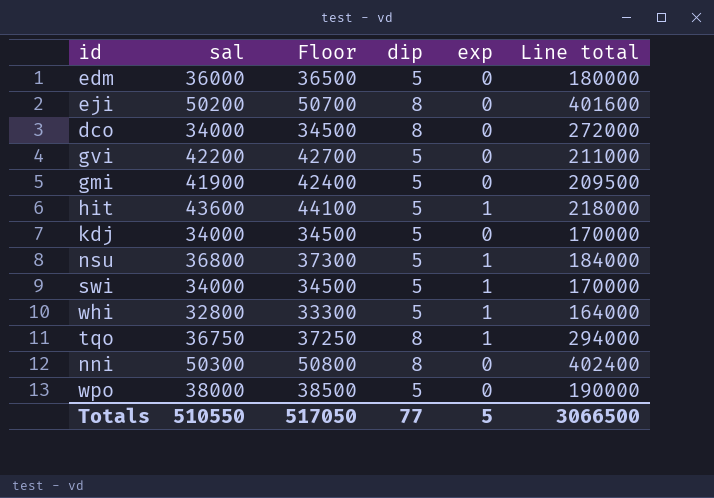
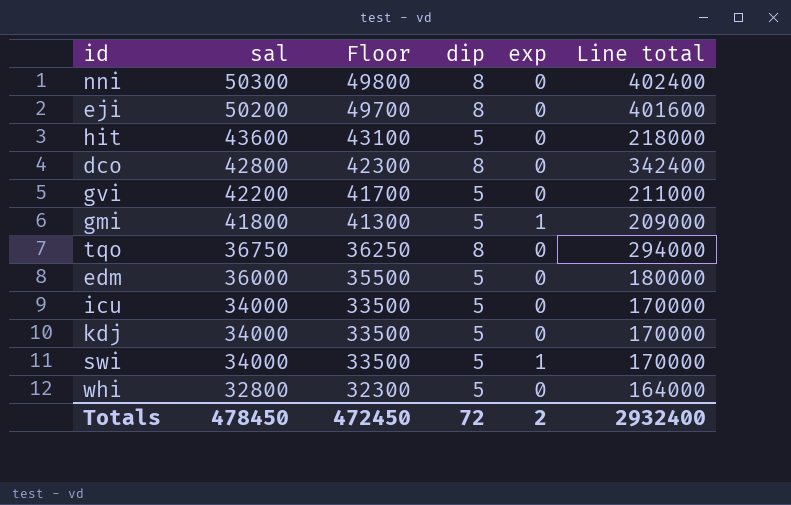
row order: none -> sal descending
column Floor | formula: [sal] + 500 -> [sal] - 500
row nsu: 36800 | 37300 | 5 | 1 | 184000 -> none
row wpo: 38000 | 38500 | 5 | 0 | 190000 -> none
hit | exp: 1 -> 0
dco | sal: 34000 -> 42800
dco | Line total: 272000 -> 342400
gmi | sal: 41900 -> 41800
gmi | exp: 0 -> 1
gmi | Line total: 209500 -> 209000
tqo | exp: 1 -> 0
row icu: none -> 34000 | 33500 | 5 | 0 | 170000
whi | exp: 1 -> 0
Totals | sal: 510550 -> 478450
Totals | Floor: 517050 -> 472450
Totals | dip: 77 -> 72
Totals | exp: 5 -> 2
Totals | Line total: 3066500 -> 2932400

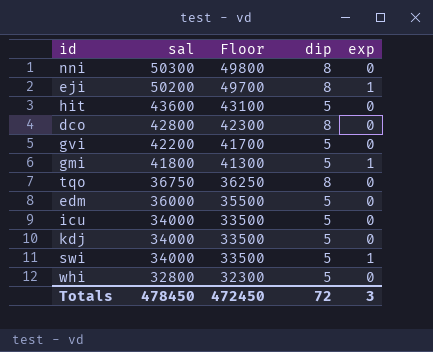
column Line total | formula: [sal] * [dip] -> none
eji | exp: 0 -> 1
Totals | exp: 2 -> 3

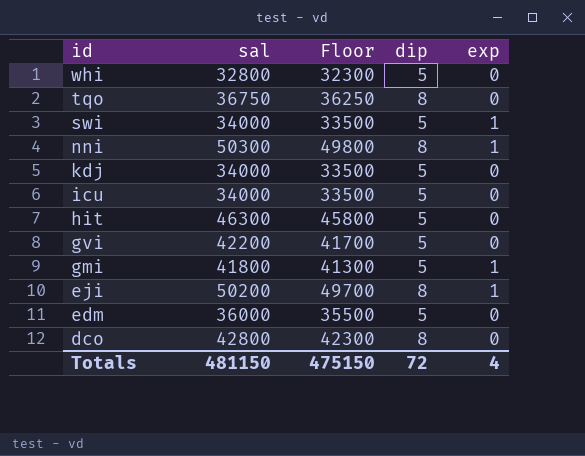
row order: sal descending -> id descending
nni | exp: 0 -> 1
hit | sal: 43600 -> 46300
hit | Floor: 43100 -> 45800
Totals | sal: 478450 -> 481150
Totals | Floor: 472450 -> 475150
Totals | exp: 3 -> 4

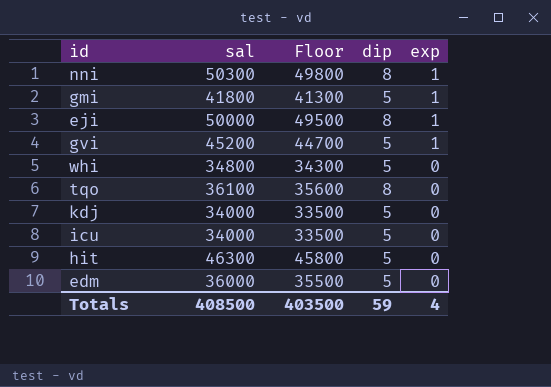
row order: id descending -> exp descending
row swi: 34000 | 33500 | 5 | 1 -> none
row dco: 42800 | 42300 | 8 | 0 -> none
eji | sal: 50200 -> 50000
eji | Floor: 49700 -> 49500
gvi | sal: 42200 -> 45200
gvi | Floor: 41700 -> 44700
gvi | exp: 0 -> 1
whi | sal: 32800 -> 34800
whi | Floor: 32300 -> 34300
tqo | sal: 36750 -> 36100
tqo | Floor: 36250 -> 35600
Totals | sal: 481150 -> 408500
Totals | Floor: 475150 -> 403500
Totals | dip: 72 -> 59

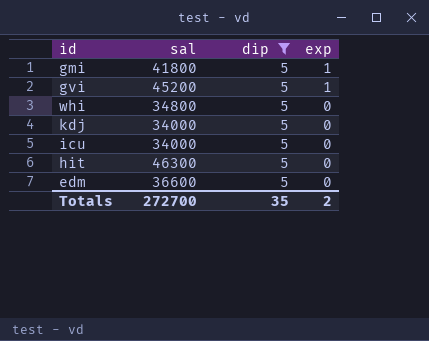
filter: none -> dip = 5
column Floor | formula: [sal] - 500 -> none
edm | sal: 36000 -> 36600
Totals | sal: 408500 -> 272700
Totals | dip: 59 -> 35
Totals | exp: 4 -> 2

